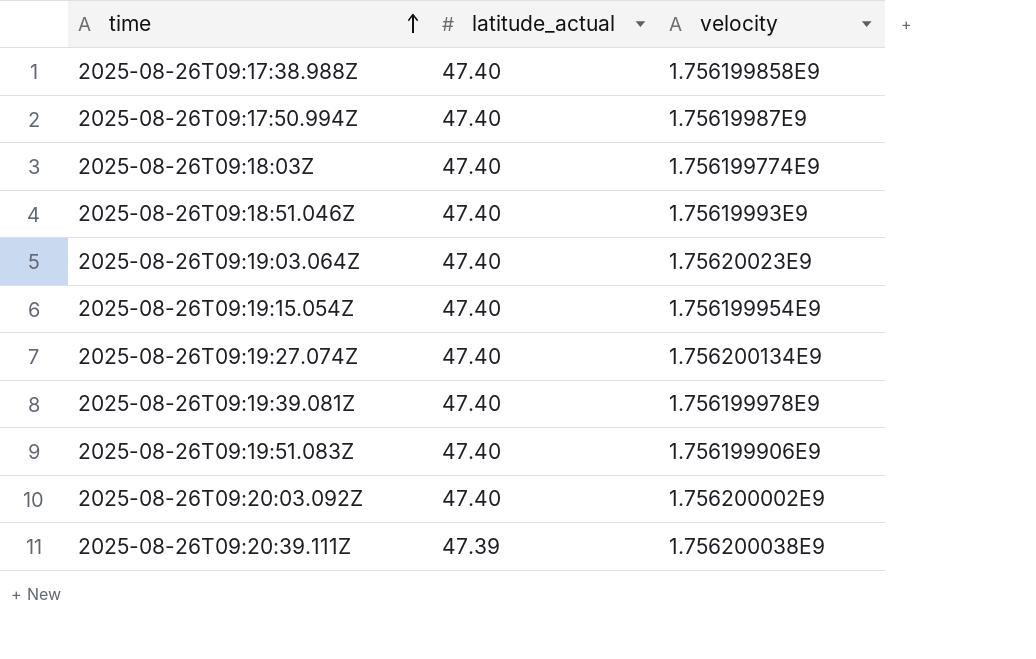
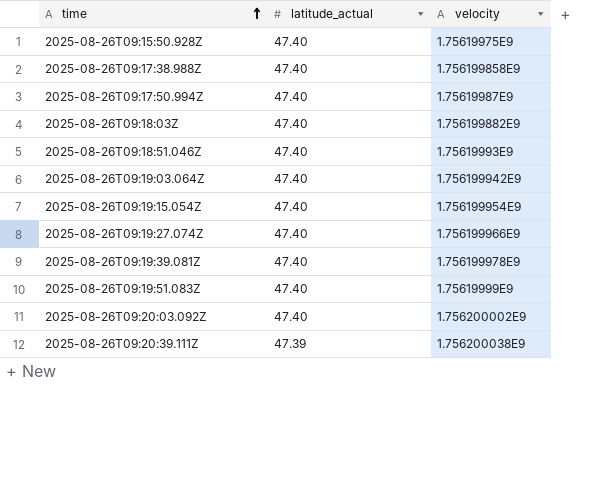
row 2025-08-26T09:15:50.928Z: none -> 47.40 | 1.75619975E9
2025-08-26T09:18:03Z | velocity: 1.756199774E9 -> 1.756199882E9
2025-08-26T09:19:03.064Z | velocity: 1.75620023E9 -> 1.756199942E9
2025-08-26T09:19:27.074Z | velocity: 1.756200134E9 -> 1.756199966E9
2025-08-26T09:19:51.083Z | velocity: 1.756199906E9 -> 1.75619999E9

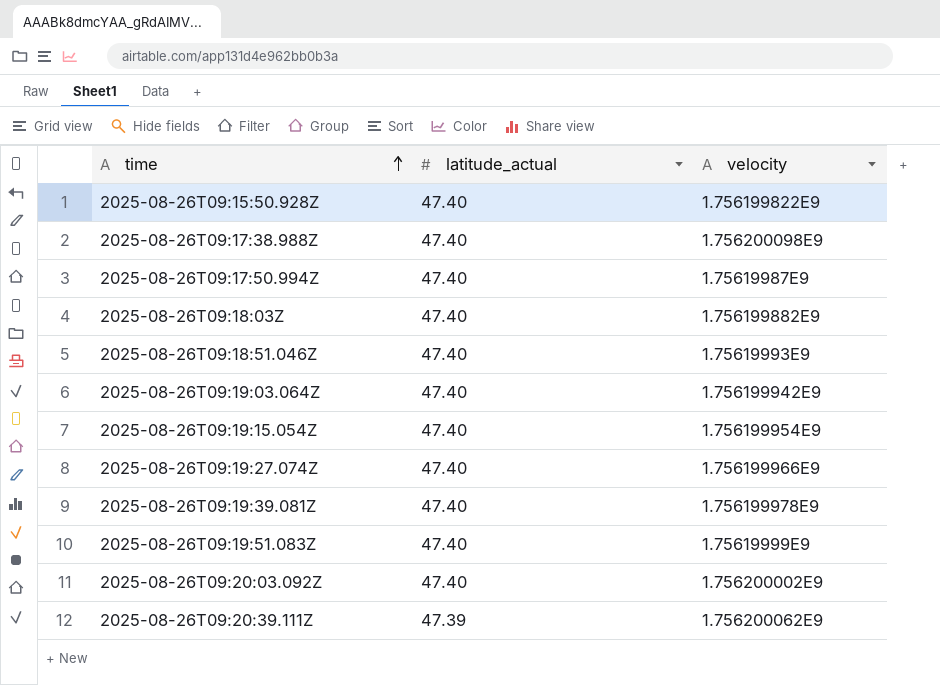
2025-08-26T09:15:50.928Z | velocity: 1.75619975E9 -> 1.756199822E9
2025-08-26T09:17:38.988Z | velocity: 1.756199858E9 -> 1.756200098E9
2025-08-26T09:20:39.111Z | velocity: 1.756200038E9 -> 1.756200062E9

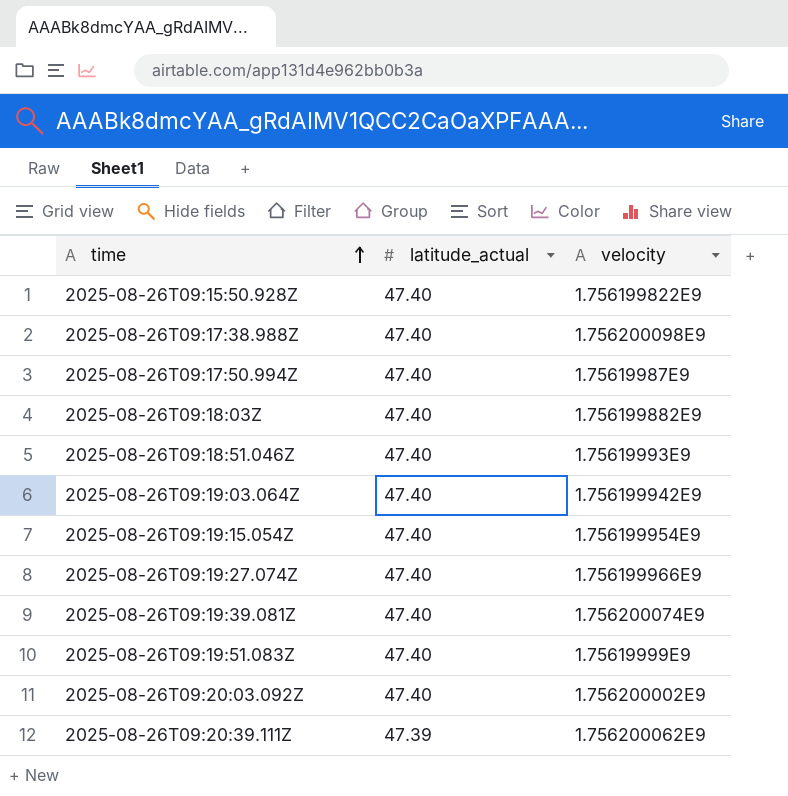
2025-08-26T09:19:39.081Z | velocity: 1.756199978E9 -> 1.756200074E9

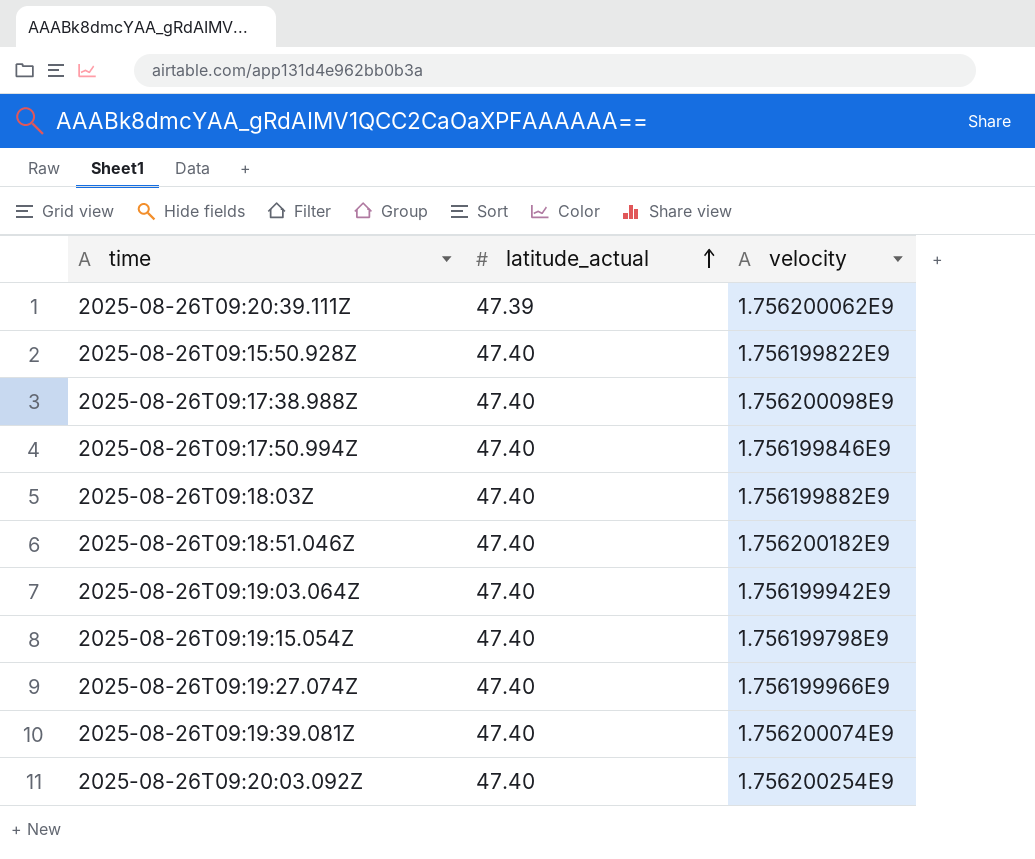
row order: time ascending -> latitude_actual ascending
row 2025-08-26T09:19:51.083Z: 47.40 | 1.75619999E9 -> none
2025-08-26T09:17:50.994Z | velocity: 1.75619987E9 -> 1.756199846E9
2025-08-26T09:18:51.046Z | velocity: 1.75619993E9 -> 1.756200182E9
2025-08-26T09:19:15.054Z | velocity: 1.756199954E9 -> 1.756199798E9
2025-08-26T09:20:03.092Z | velocity: 1.756200002E9 -> 1.756200254E9

